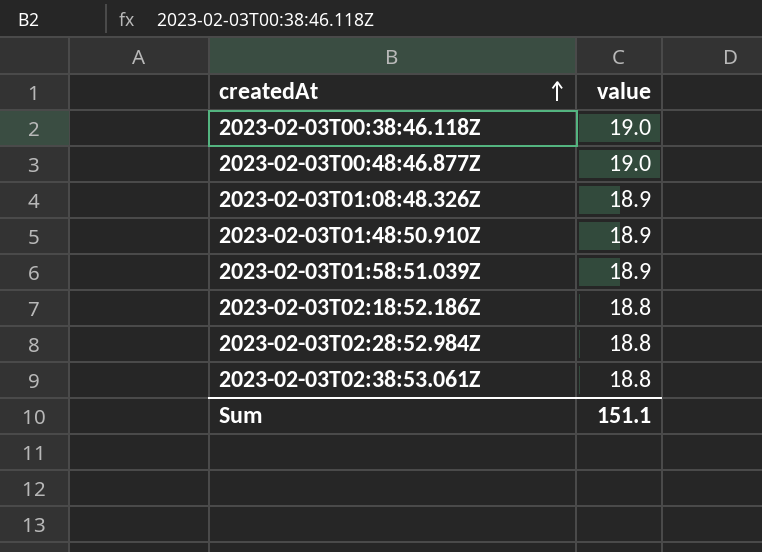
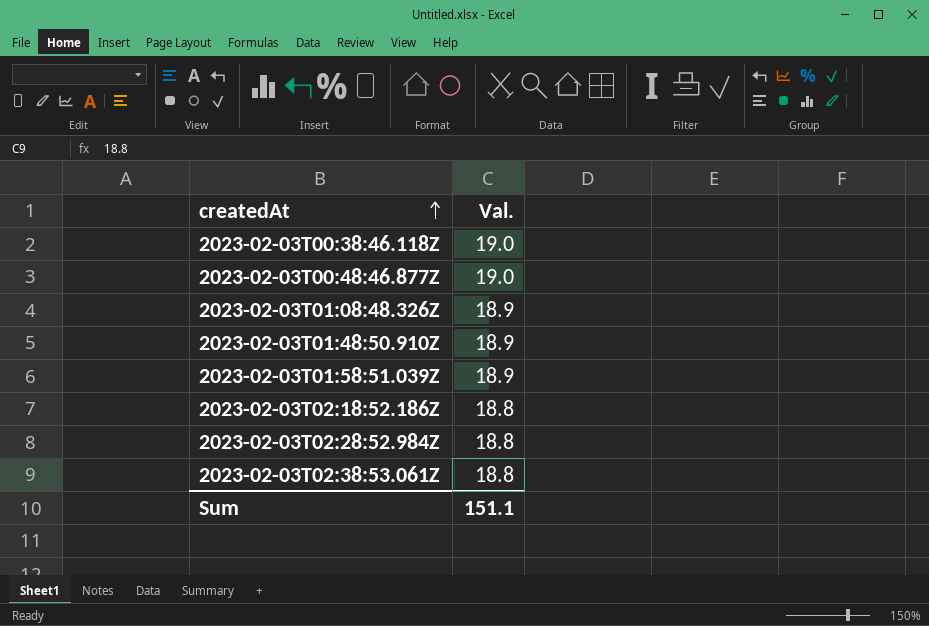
column name: value -> Val.

